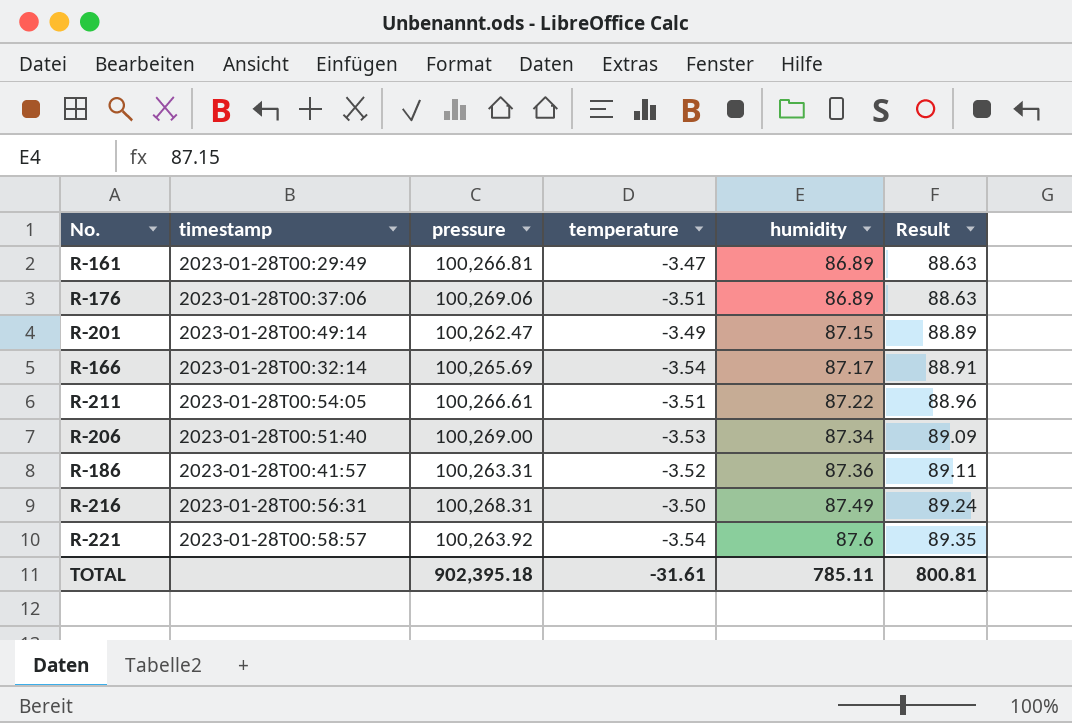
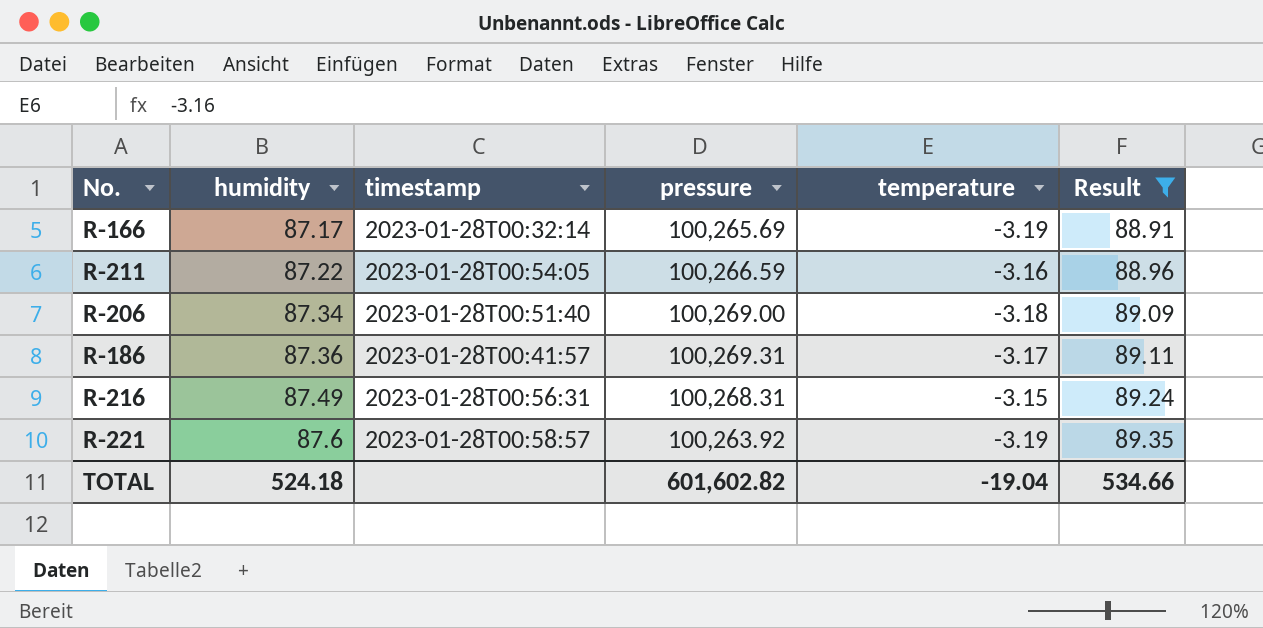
filter: none -> Result >= 88.91
column humidity | position: 5 -> 2
R-166 | temperature: -3.54 -> -3.19
R-211 | pressure: 100,266.61 -> 100,266.59
R-211 | temperature: -3.51 -> -3.16
R-206 | temperature: -3.53 -> -3.18
R-186 | pressure: 100,263.31 -> 100,269.31
R-186 | temperature: -3.52 -> -3.17
R-216 | temperature: -3.50 -> -3.15
R-221 | temperature: -3.54 -> -3.19
TOTAL | humidity: 785.11 -> 524.18
TOTAL | pressure: 902,395.18 -> 601,602.82
TOTAL | temperature: -31.61 -> -19.04
TOTAL | Result: 800.81 -> 534.66

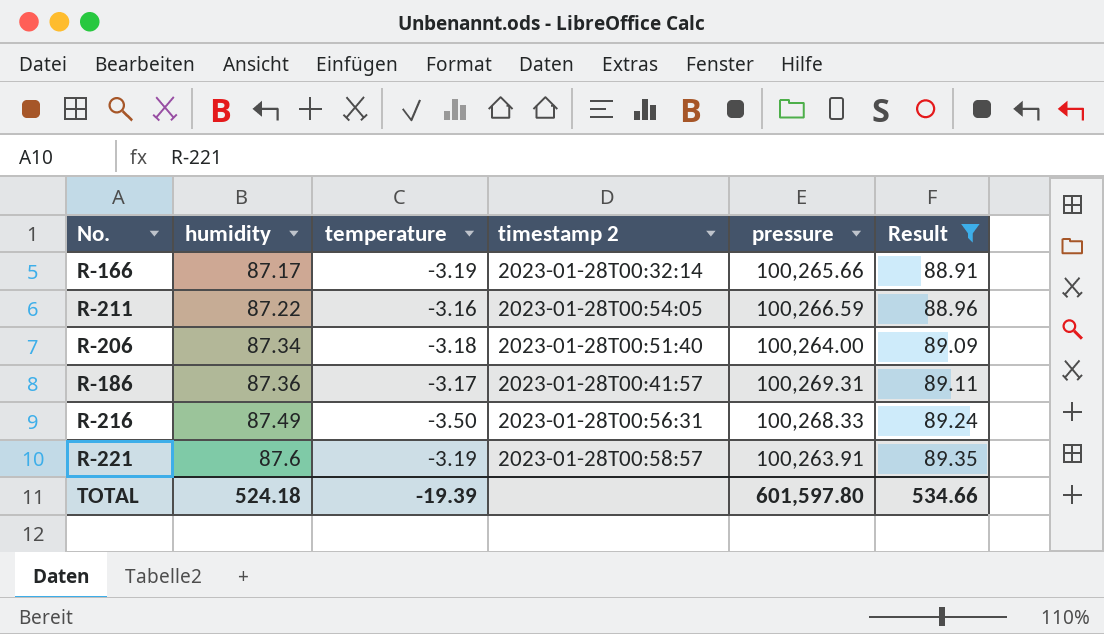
column temperature | position: 5 -> 3
column name: timestamp -> timestamp 2
R-166 | pressure: 100,265.69 -> 100,265.66
R-206 | pressure: 100,269.00 -> 100,264.00
R-216 | temperature: -3.15 -> -3.50
R-216 | pressure: 100,268.31 -> 100,268.33
R-221 | pressure: 100,263.92 -> 100,263.91
TOTAL | temperature: -19.04 -> -19.39
TOTAL | pressure: 601,602.82 -> 601,597.80

